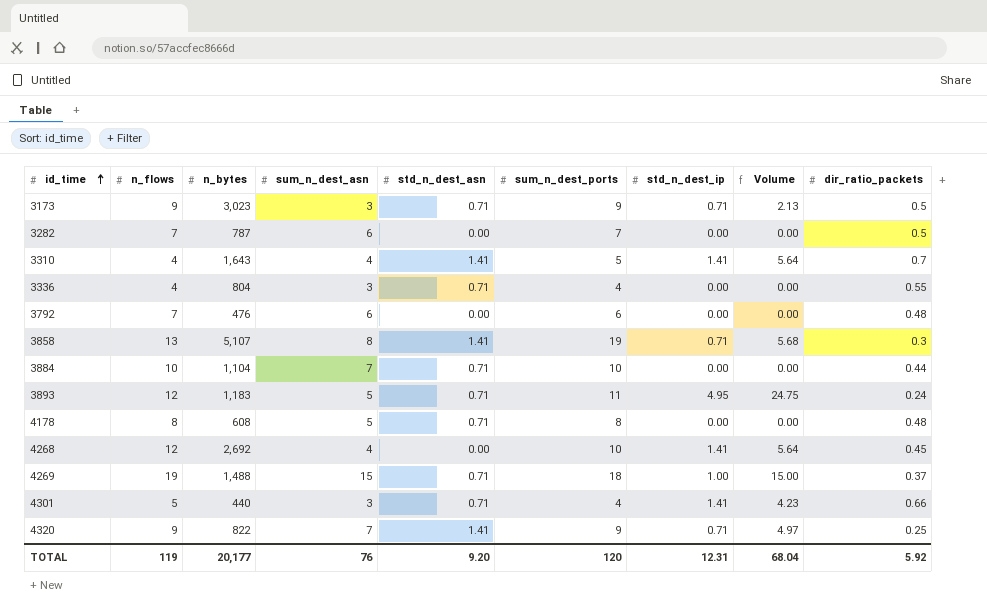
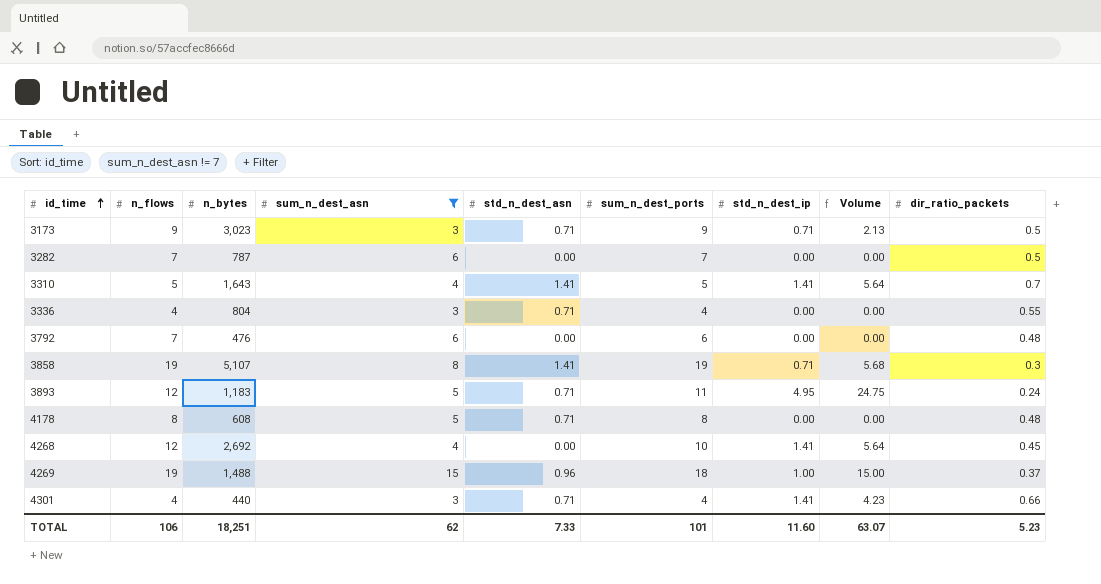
filter: none -> sum_n_dest_asn != 7
3310 | n_flows: 4 -> 5
3858 | n_flows: 13 -> 19
4269 | std_n_dest_asn: 0.71 -> 0.96
4301 | n_flows: 5 -> 4
TOTAL | n_flows: 119 -> 106
TOTAL | n_bytes: 20,177 -> 18,251
TOTAL | sum_n_dest_asn: 76 -> 62
TOTAL | std_n_dest_asn: 9.20 -> 7.33
TOTAL | sum_n_dest_ports: 120 -> 101
TOTAL | std_n_dest_ip: 12.31 -> 11.60
TOTAL | Volume: 68.04 -> 63.07
TOTAL | dir_ratio_packets: 5.92 -> 5.23

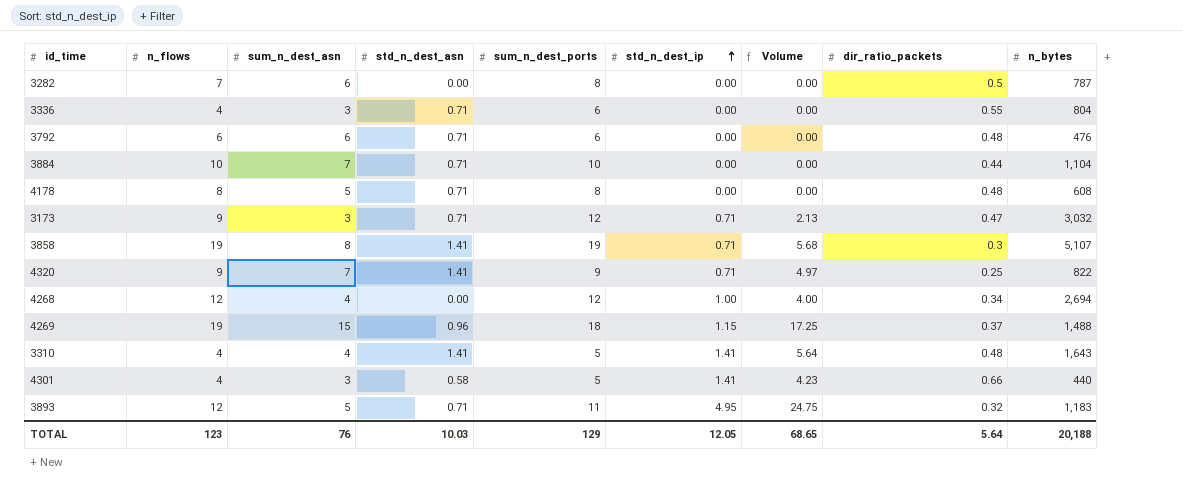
filter: sum_n_dest_asn != 7 -> none
row order: id_time ascending -> std_n_dest_ip ascending
column n_bytes | position: 3 -> 9
3282 | sum_n_dest_ports: 7 -> 8
3336 | sum_n_dest_ports: 4 -> 6
3792 | n_flows: 7 -> 6
3792 | std_n_dest_asn: 0.00 -> 0.71
3173 | sum_n_dest_ports: 9 -> 12
3173 | dir_ratio_packets: 0.5 -> 0.47
3173 | n_bytes: 3,023 -> 3,032
4268 | sum_n_dest_ports: 10 -> 12
4268 | std_n_dest_ip: 1.41 -> 1.00
4268 | Volume: 5.64 -> 4.00
4268 | dir_ratio_packets: 0.45 -> 0.34
4268 | n_bytes: 2,692 -> 2,694
4269 | std_n_dest_ip: 1.00 -> 1.15
4269 | Volume: 15.00 -> 17.25
3310 | n_flows: 5 -> 4
3310 | dir_ratio_packets: 0.7 -> 0.48
4301 | std_n_dest_asn: 0.71 -> 0.58
4301 | sum_n_dest_ports: 4 -> 5
3893 | dir_ratio_packets: 0.24 -> 0.32
TOTAL | n_flows: 106 -> 123
TOTAL | sum_n_dest_asn: 62 -> 76
TOTAL | std_n_dest_asn: 7.33 -> 10.03
TOTAL | sum_n_dest_ports: 101 -> 129
TOTAL | std_n_dest_ip: 11.60 -> 12.05
TOTAL | Volume: 63.07 -> 68.65
TOTAL | dir_ratio_packets: 5.23 -> 5.64
TOTAL | n_bytes: 18,251 -> 20,188

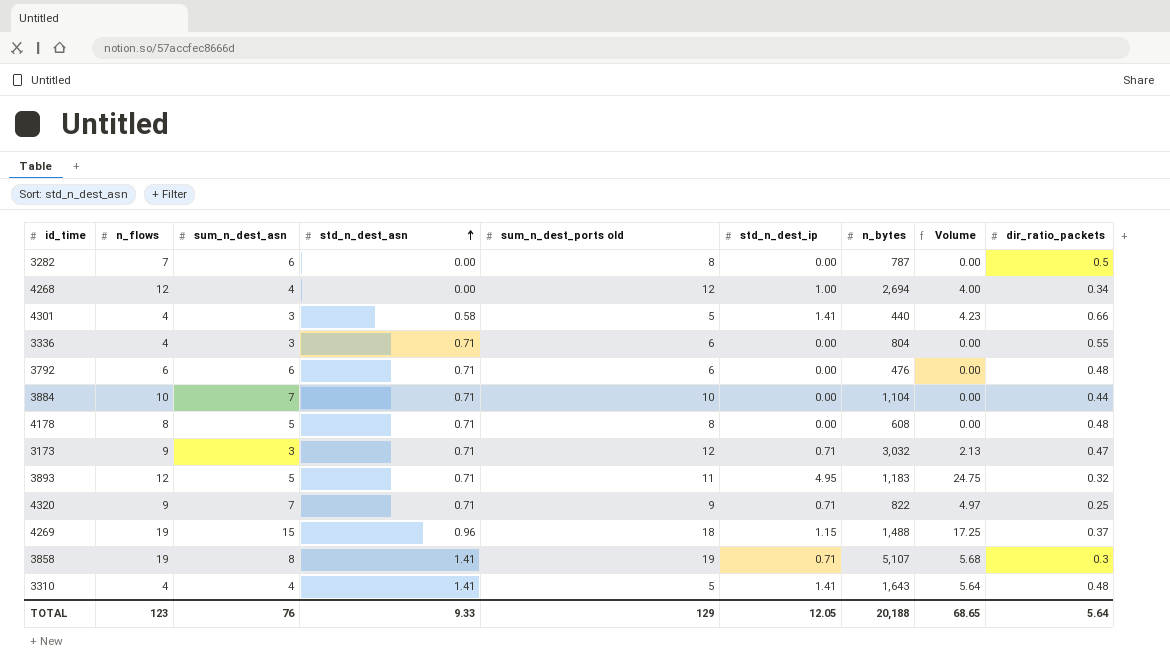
row order: std_n_dest_ip ascending -> std_n_dest_asn ascending
column name: sum_n_dest_ports -> sum_n_dest_ports old
column n_bytes | position: 9 -> 7
4320 | std_n_dest_asn: 1.41 -> 0.71
TOTAL | std_n_dest_asn: 10.03 -> 9.33

